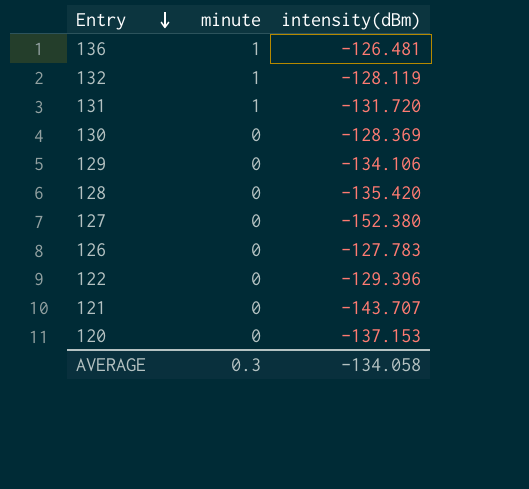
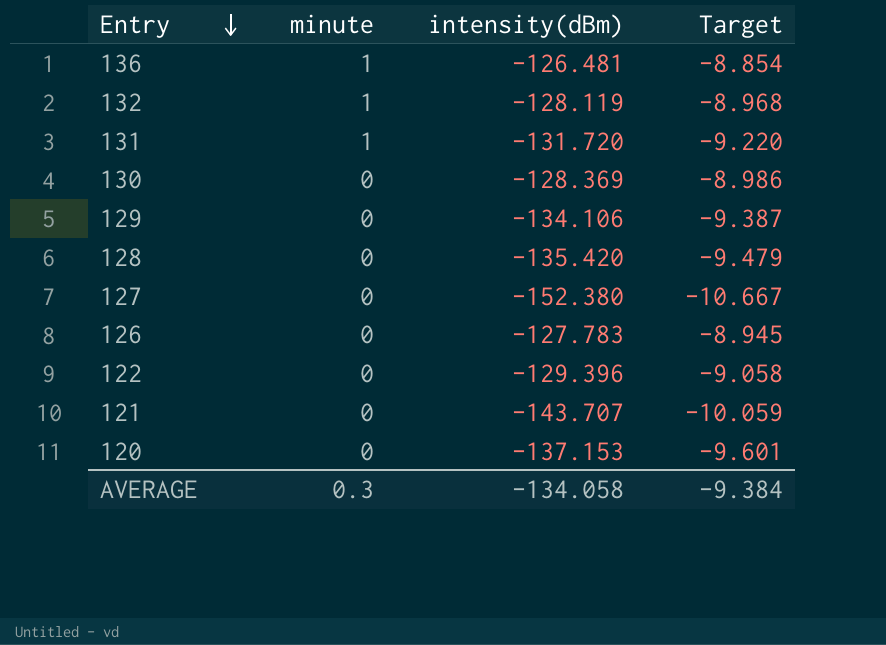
column Target | formula: none -> [intensity(dBm)] * 0.07

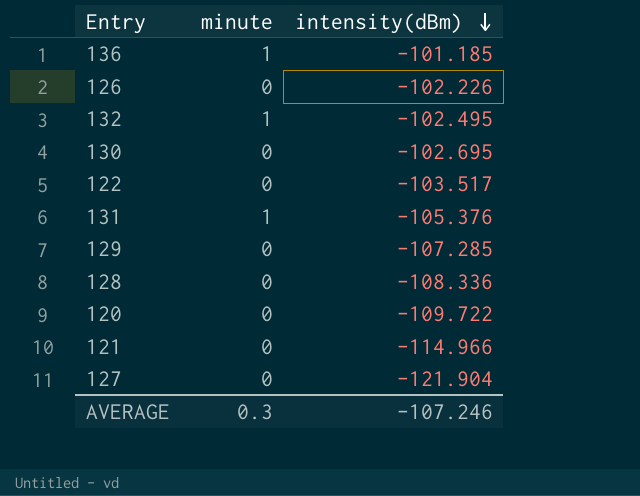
row order: Entry descending -> intensity(dBm) descending
column Target | formula: [intensity(dBm)] * 0.07 -> none
136 | intensity(dBm): -126.481 -> -101.185
126 | intensity(dBm): -127.783 -> -102.226
132 | intensity(dBm): -128.119 -> -102.495
130 | intensity(dBm): -128.369 -> -102.695
122 | intensity(dBm): -129.396 -> -103.517
131 | intensity(dBm): -131.720 -> -105.376
129 | intensity(dBm): -134.106 -> -107.285
128 | intensity(dBm): -135.420 -> -108.336
120 | intensity(dBm): -137.153 -> -109.722
121 | intensity(dBm): -143.707 -> -114.966
127 | intensity(dBm): -152.380 -> -121.904
AVERAGE | intensity(dBm): -134.058 -> -107.246

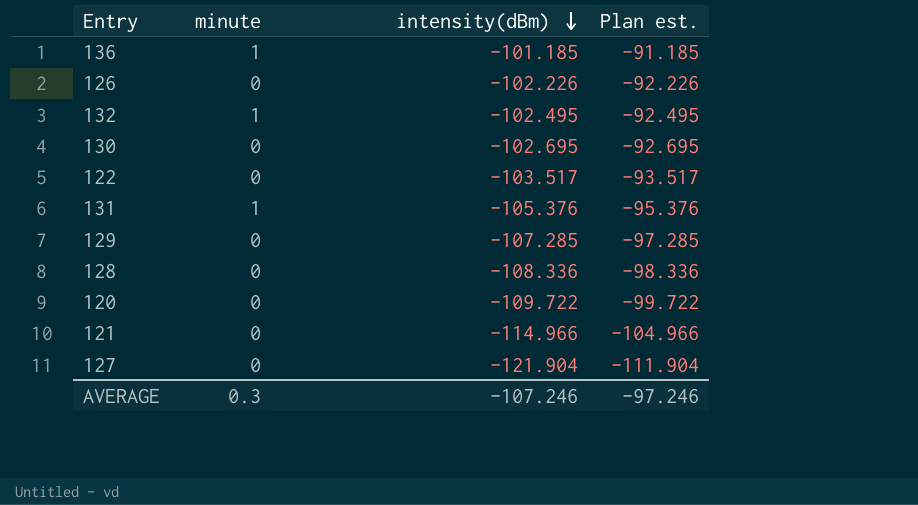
column Plan est. | formula: none -> [intensity(dBm)] + 10

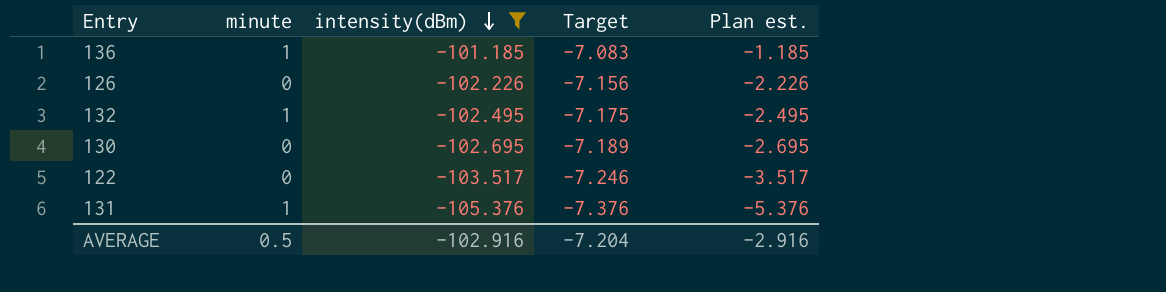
filter: none -> intensity(dBm) >= -105.376
column Target | formula: none -> [intensity(dBm)] * 0.07
column Plan est. | formula: [intensity(dBm)] + 10 -> [intensity(dBm)] + 100
AVERAGE | minute: 0.3 -> 0.5
AVERAGE | intensity(dBm): -107.246 -> -102.916
AVERAGE | Plan est.: -97.246 -> -2.916

